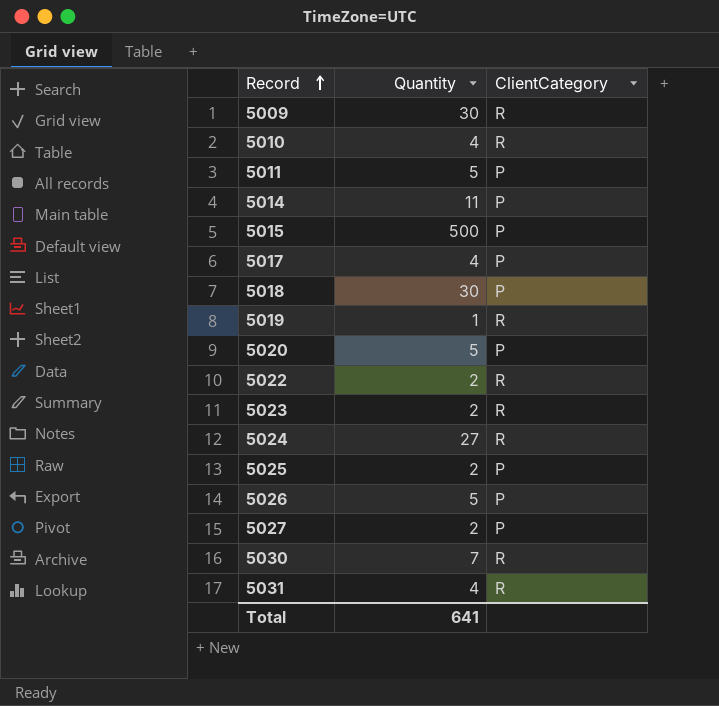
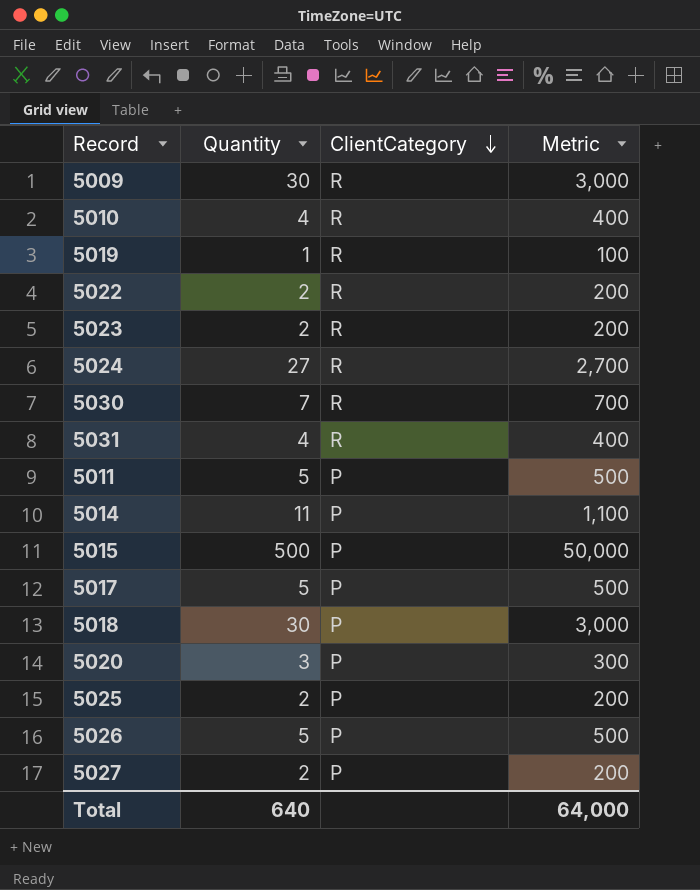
row order: Record ascending -> ClientCategory descending
column Metric | formula: none -> [Quantity] * 100
5017 | Quantity: 4 -> 5
5020 | Quantity: 5 -> 3
Total | Quantity: 641 -> 640

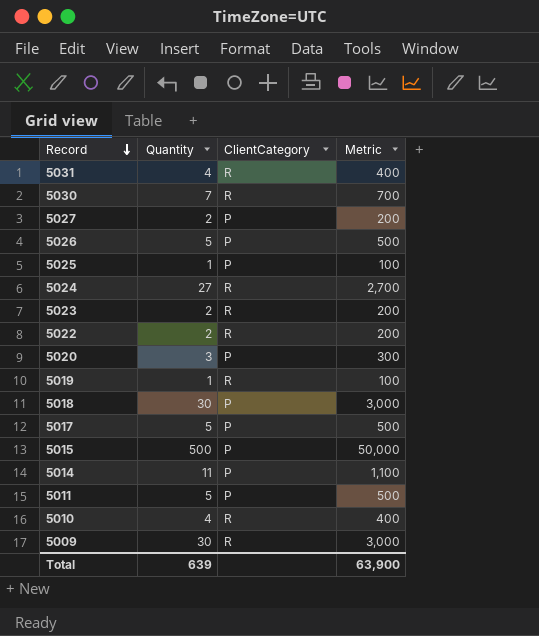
row order: ClientCategory descending -> Record descending
5025 | Quantity: 2 -> 1
5025 | Metric: 200 -> 100
Total | Quantity: 640 -> 639
Total | Metric: 64,000 -> 63,900

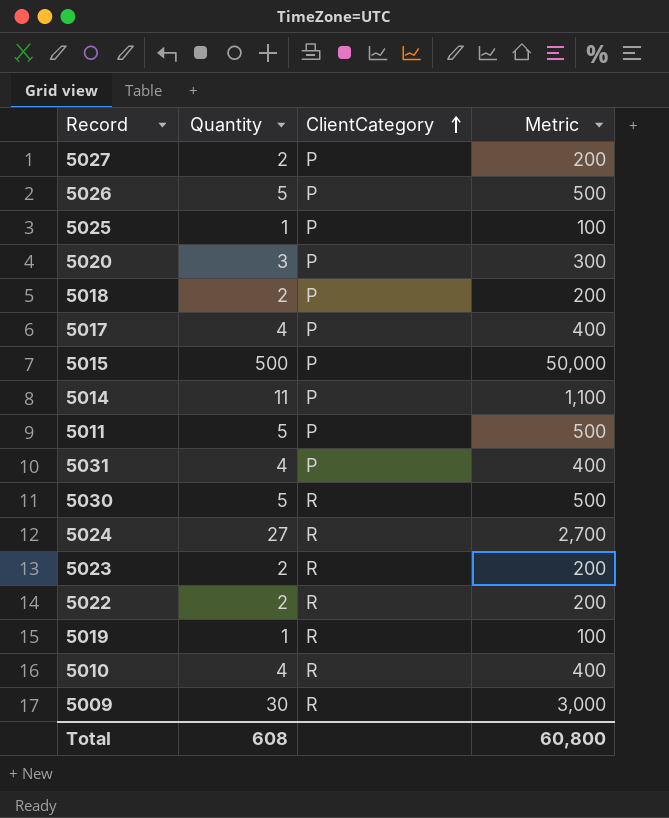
row order: Record descending -> ClientCategory ascending
5018 | Quantity: 30 -> 2
5018 | Metric: 3,000 -> 200
5017 | Quantity: 5 -> 4
5017 | Metric: 500 -> 400
5031 | ClientCategory: R -> P
5030 | Quantity: 7 -> 5
5030 | Metric: 700 -> 500
Total | Quantity: 639 -> 608
Total | Metric: 63,900 -> 60,800

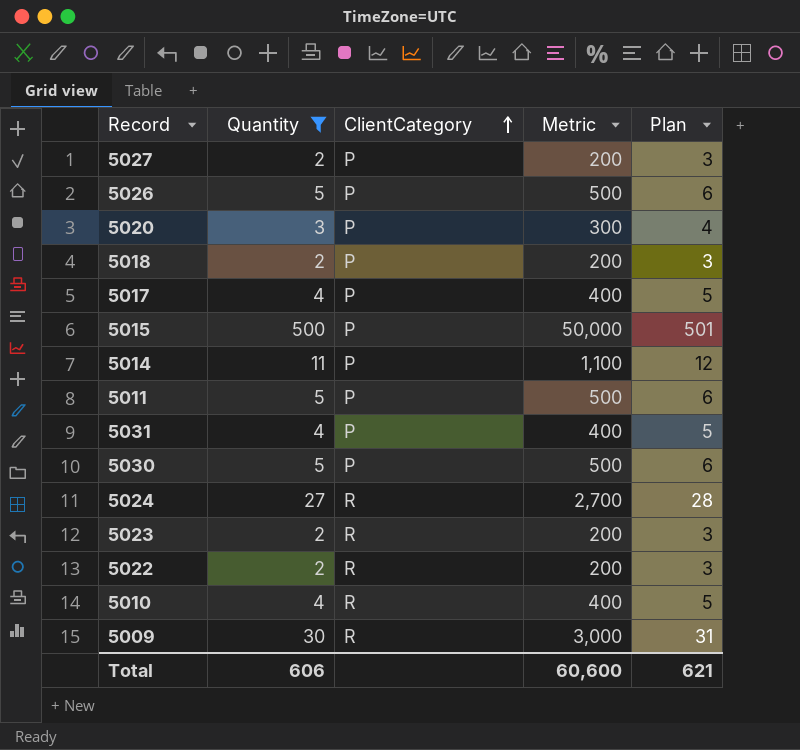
filter: none -> Quantity != 1
column Plan | formula: none -> [Quantity] + 1
5030 | ClientCategory: R -> P
Total | Quantity: 608 -> 606
Total | Metric: 60,800 -> 60,600

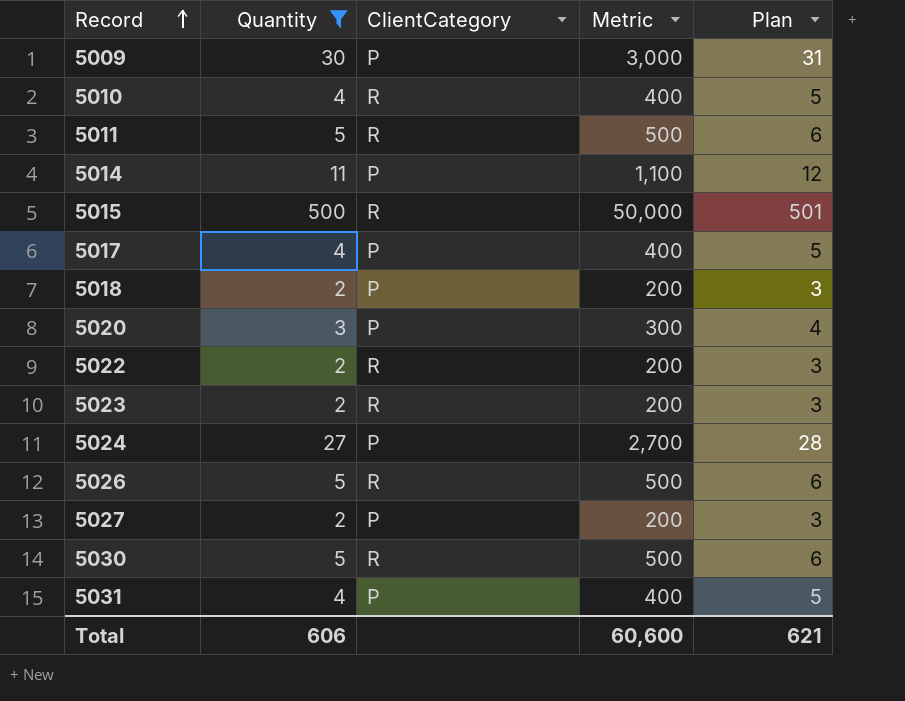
row order: ClientCategory ascending -> Record ascending
5009 | ClientCategory: R -> P
5011 | ClientCategory: P -> R
5015 | ClientCategory: P -> R
5024 | ClientCategory: R -> P
5026 | ClientCategory: P -> R
5030 | ClientCategory: P -> R

